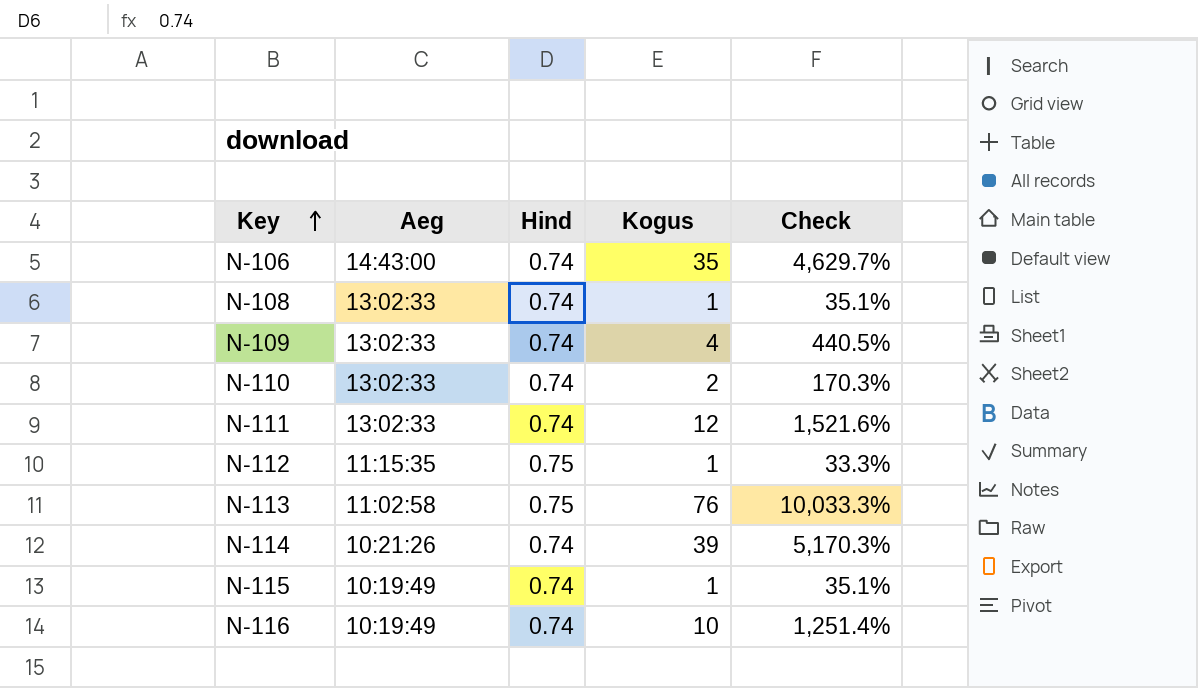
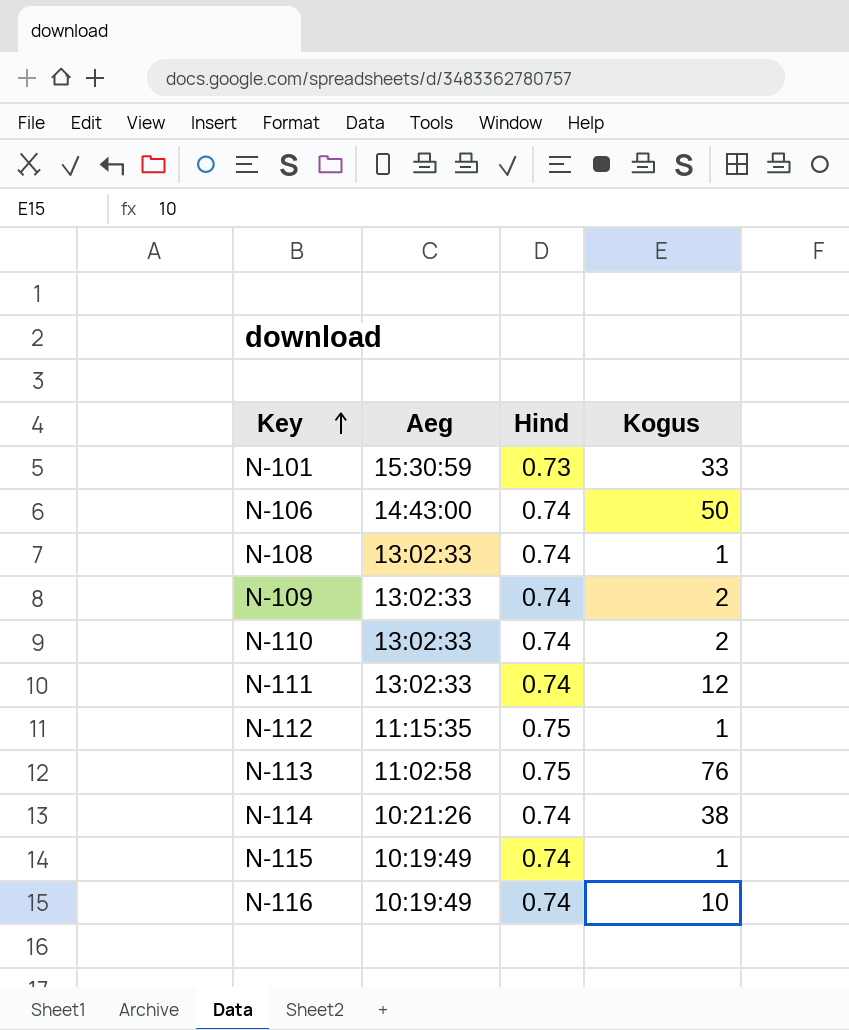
column Check | formula: ([Kogus] - [Hind]) / [Hind] -> none
row N-101: none -> 15:30:59 | 0.73 | 33
N-106 | Kogus: 35 -> 50
N-109 | Kogus: 4 -> 2
N-114 | Kogus: 39 -> 38

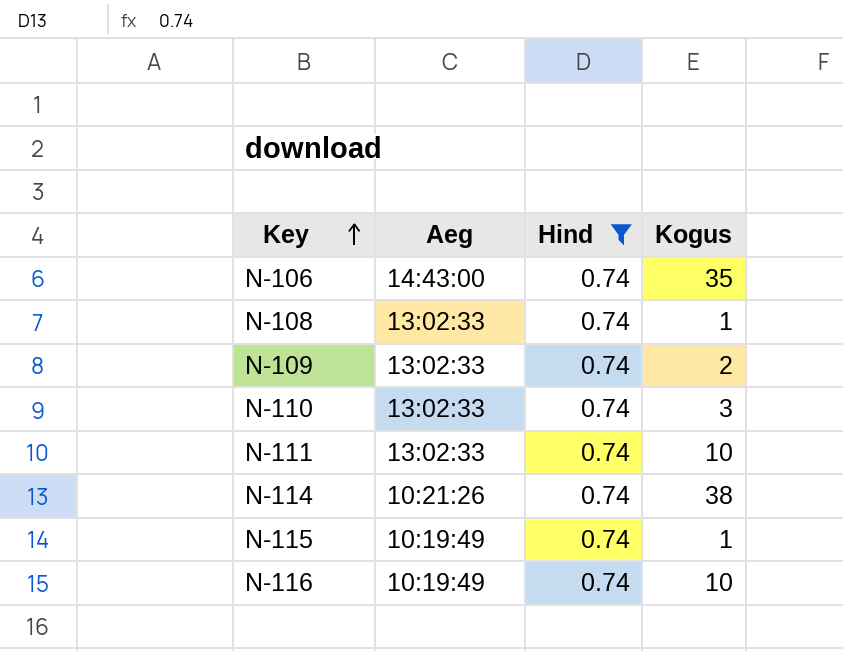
filter: none -> Hind = 0.74
N-106 | Kogus: 50 -> 35
N-110 | Kogus: 2 -> 3
N-111 | Kogus: 12 -> 10

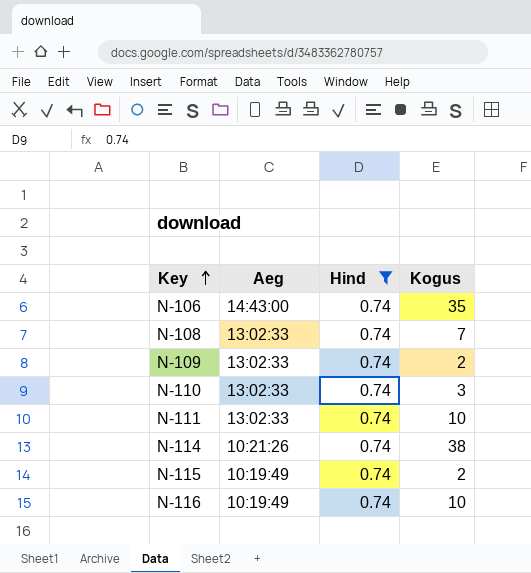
N-108 | Kogus: 1 -> 7
N-115 | Kogus: 1 -> 2

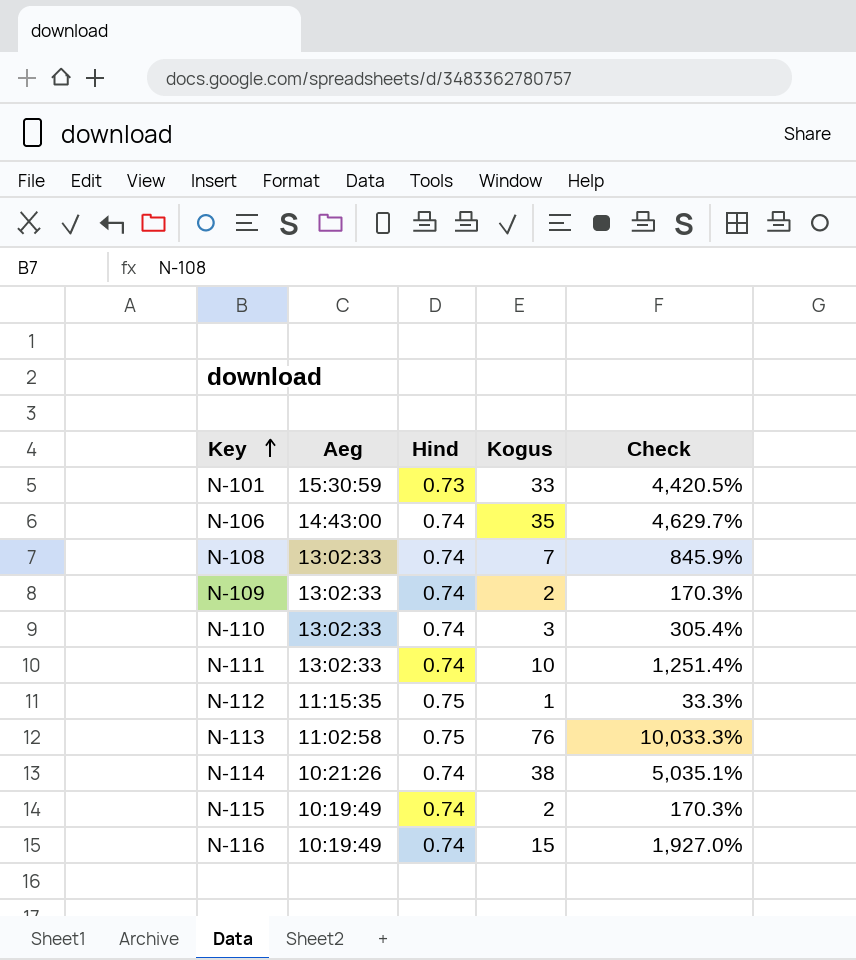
filter: Hind = 0.74 -> none
column Check | formula: none -> ([Kogus] - [Hind]) / [Hind]
N-116 | Kogus: 10 -> 15

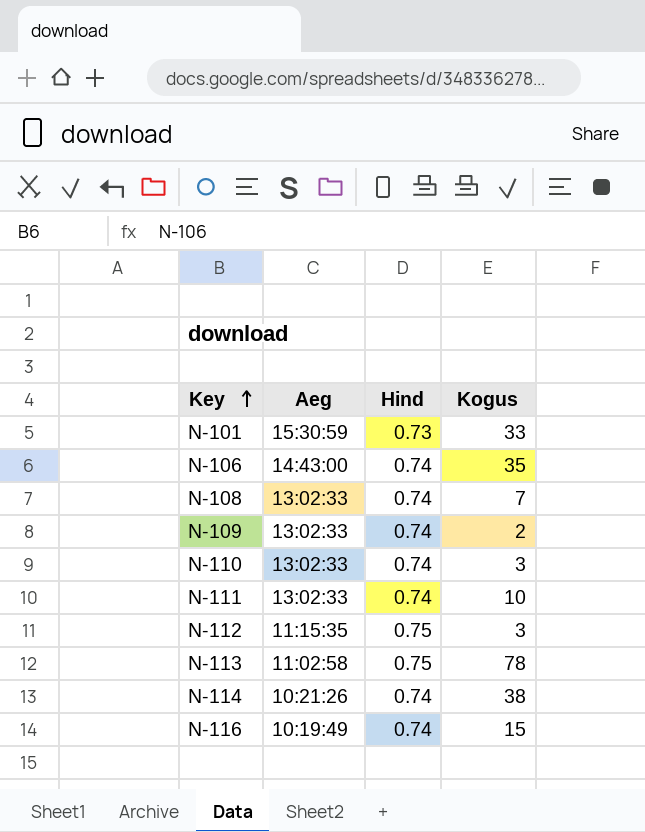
column Check | formula: ([Kogus] - [Hind]) / [Hind] -> none
row N-115: 10:19:49 | 0.74 | 2 | 170.3% -> none
N-112 | Kogus: 1 -> 3
N-113 | Kogus: 76 -> 78

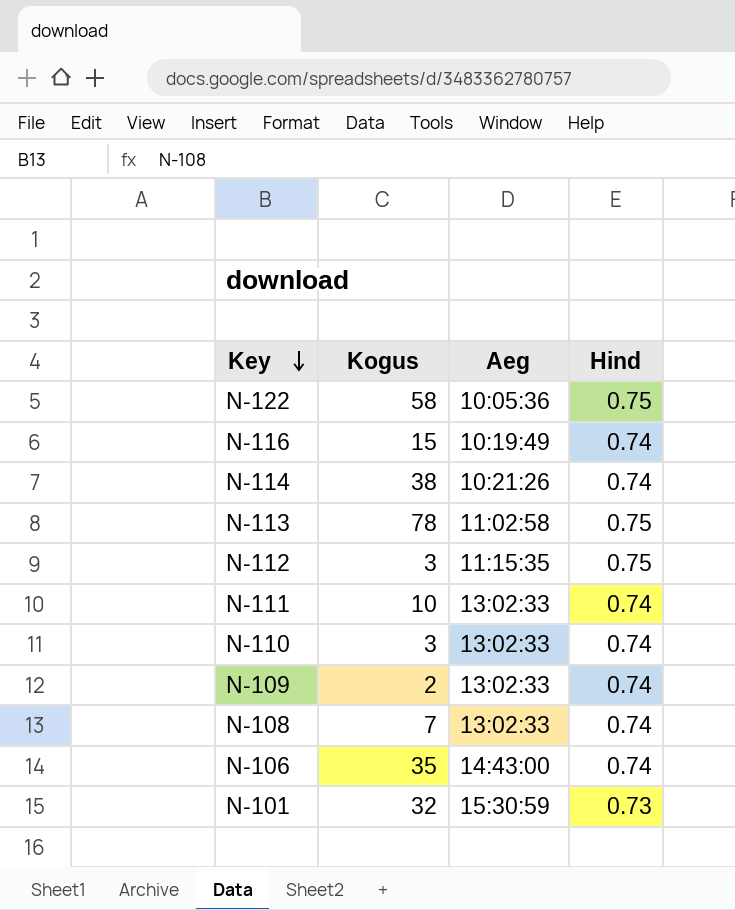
row order: Key ascending -> Key descending
column Kogus | position: 4 -> 2
row N-122: none -> 58 | 10:05:36 | 0.75
N-101 | Kogus: 33 -> 32

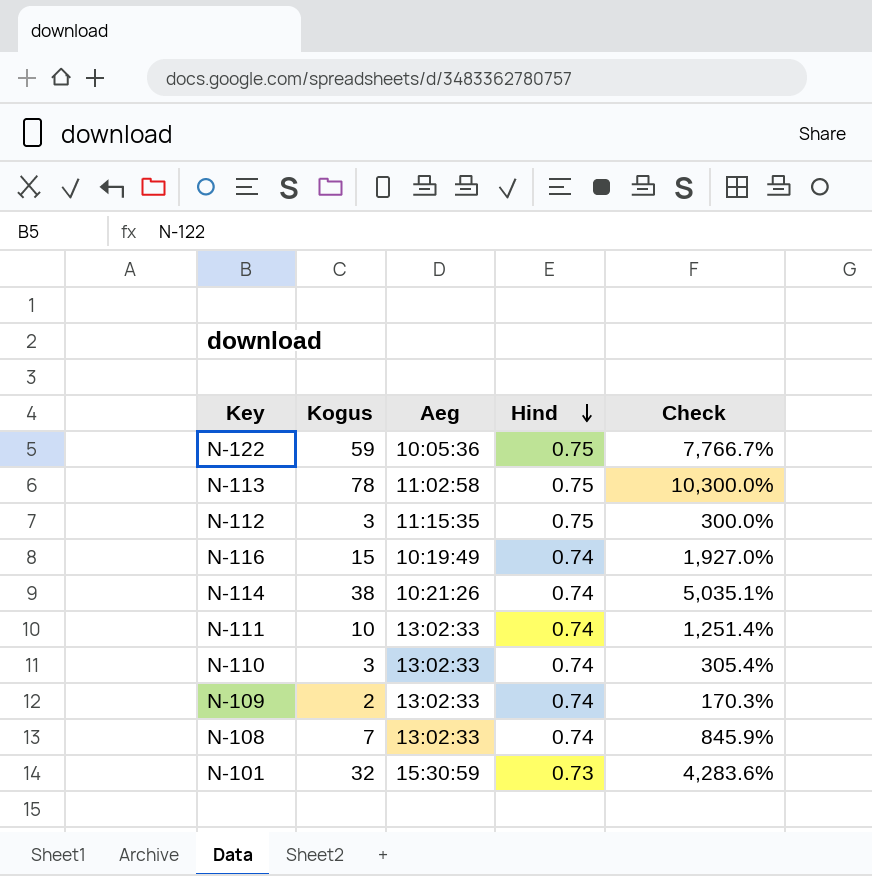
row order: Key descending -> Hind descending
column Check | formula: none -> ([Kogus] - [Hind]) / [Hind]
row N-106: 35 | 14:43:00 | 0.74 -> none
N-122 | Kogus: 58 -> 59

